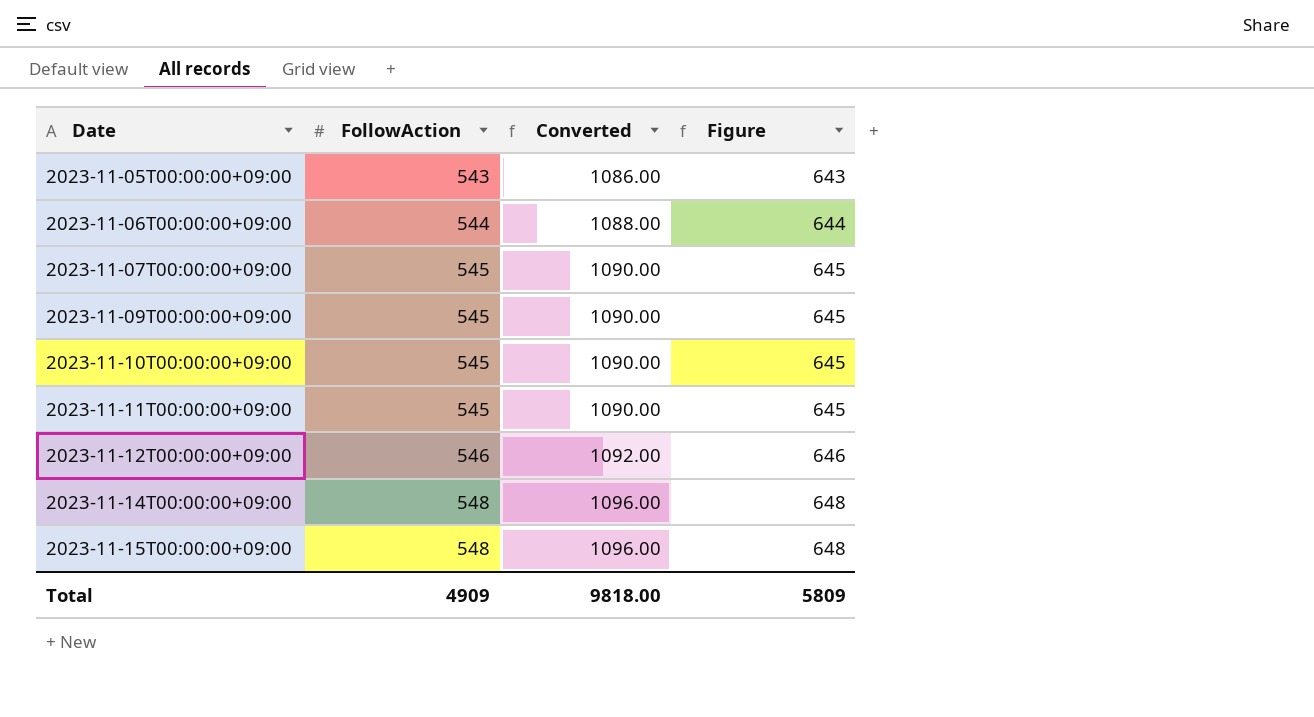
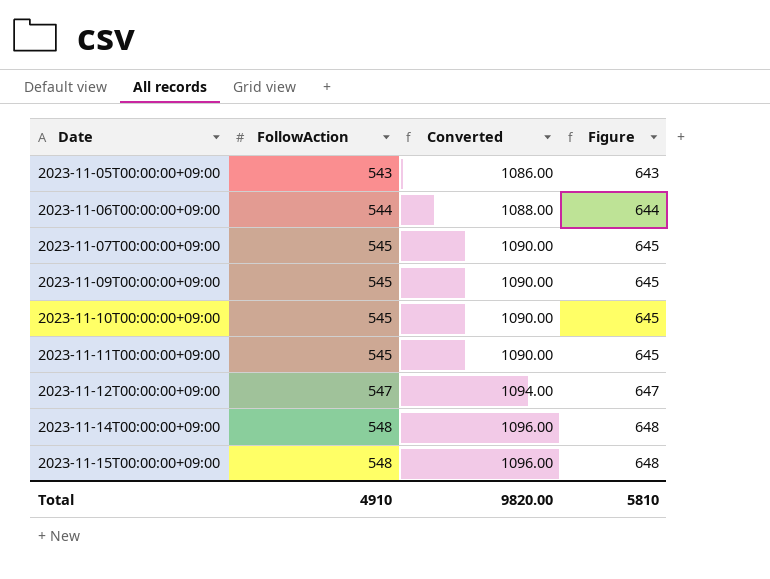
2023-11-12T00:00:00+09:00 | FollowAction: 546 -> 547
2023-11-12T00:00:00+09:00 | Converted: 1092.00 -> 1094.00
2023-11-12T00:00:00+09:00 | Figure: 646 -> 647
Total | FollowAction: 4909 -> 4910
Total | Converted: 9818.00 -> 9820.00
Total | Figure: 5809 -> 5810

